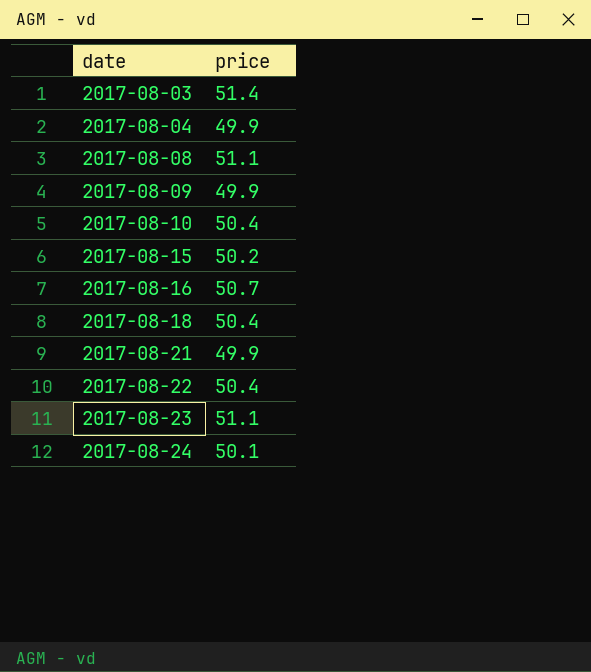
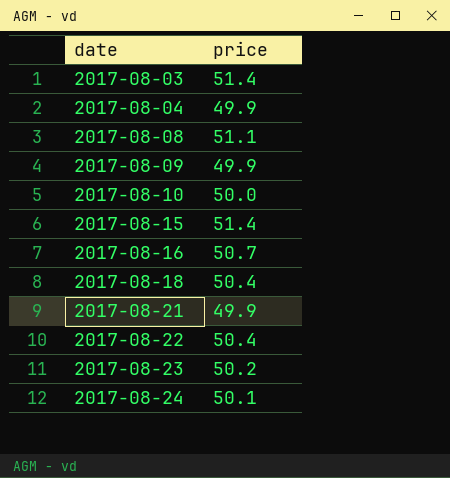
2017-08-10 | price: 50.4 -> 50.0
2017-08-15 | price: 50.2 -> 51.4
2017-08-23 | price: 51.1 -> 50.2

